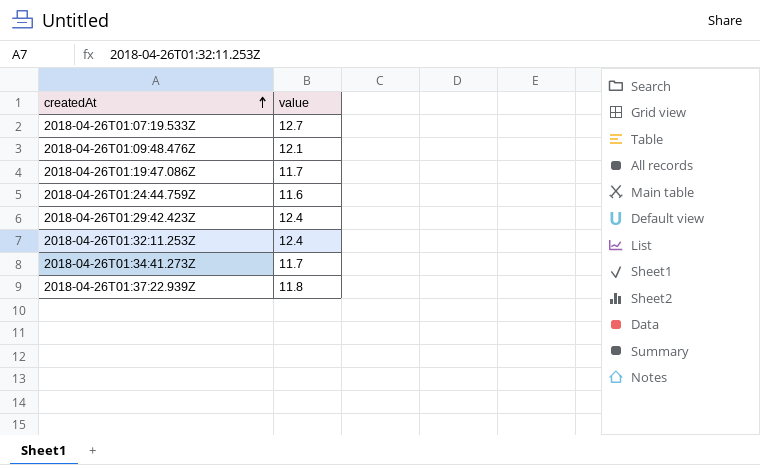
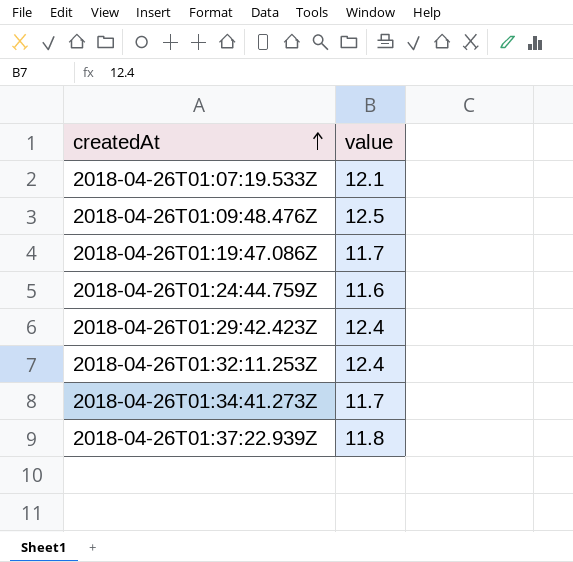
2018-04-26T01:07:19.533Z | value: 12.7 -> 12.1
2018-04-26T01:09:48.476Z | value: 12.1 -> 12.5

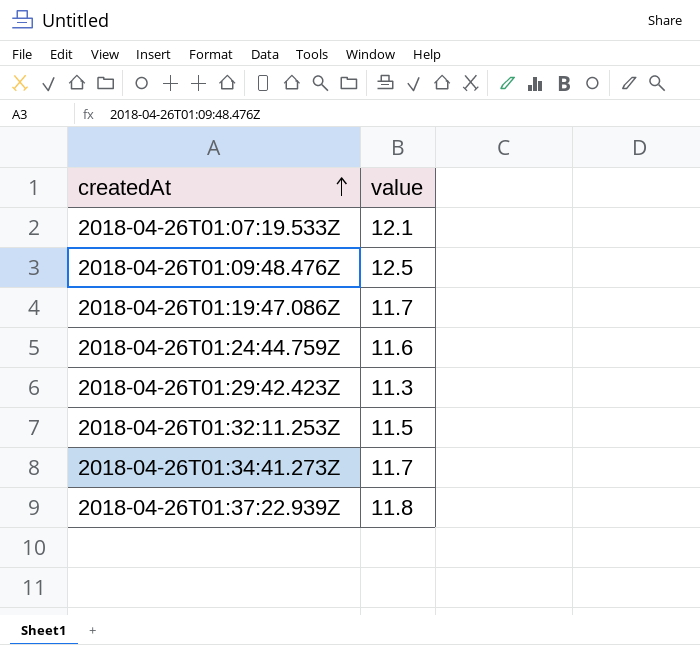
2018-04-26T01:29:42.423Z | value: 12.4 -> 11.3
2018-04-26T01:32:11.253Z | value: 12.4 -> 11.5

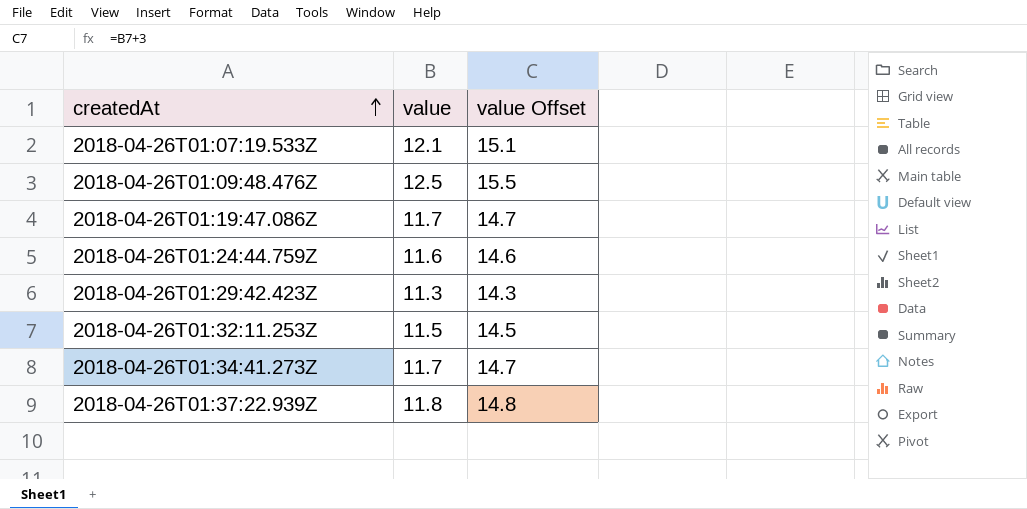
column value Offset | formula: none -> [value] + 3

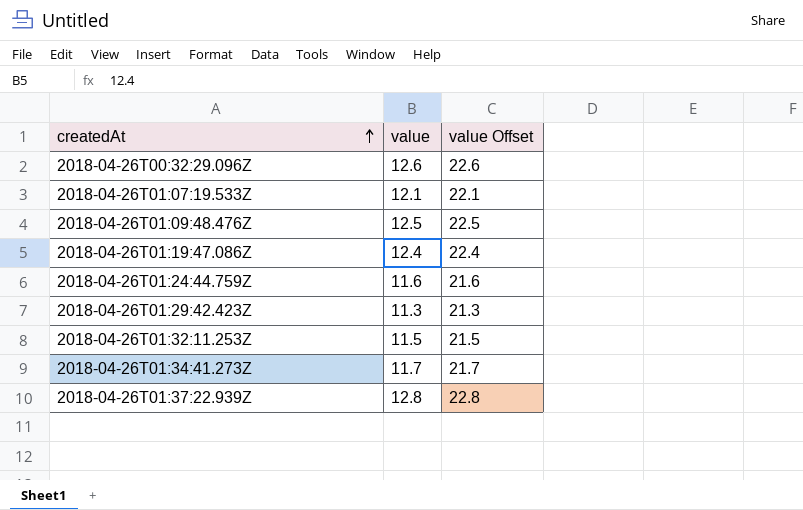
column value Offset | formula: [value] + 3 -> [value] + 10
row 2018-04-26T00:32:29.096Z: none -> 12.6 | 22.6
2018-04-26T01:19:47.086Z | value: 11.7 -> 12.4
2018-04-26T01:37:22.939Z | value: 11.8 -> 12.8

